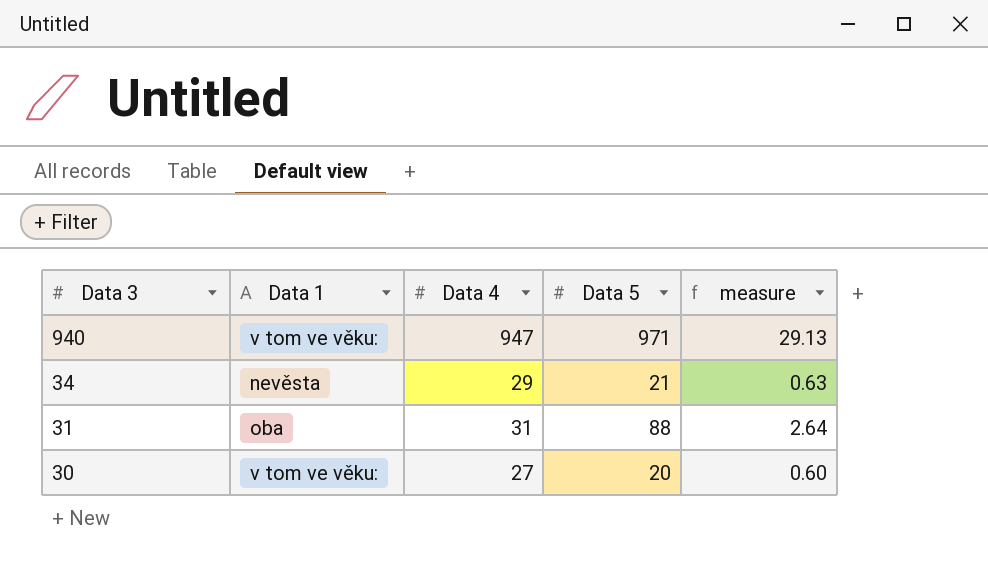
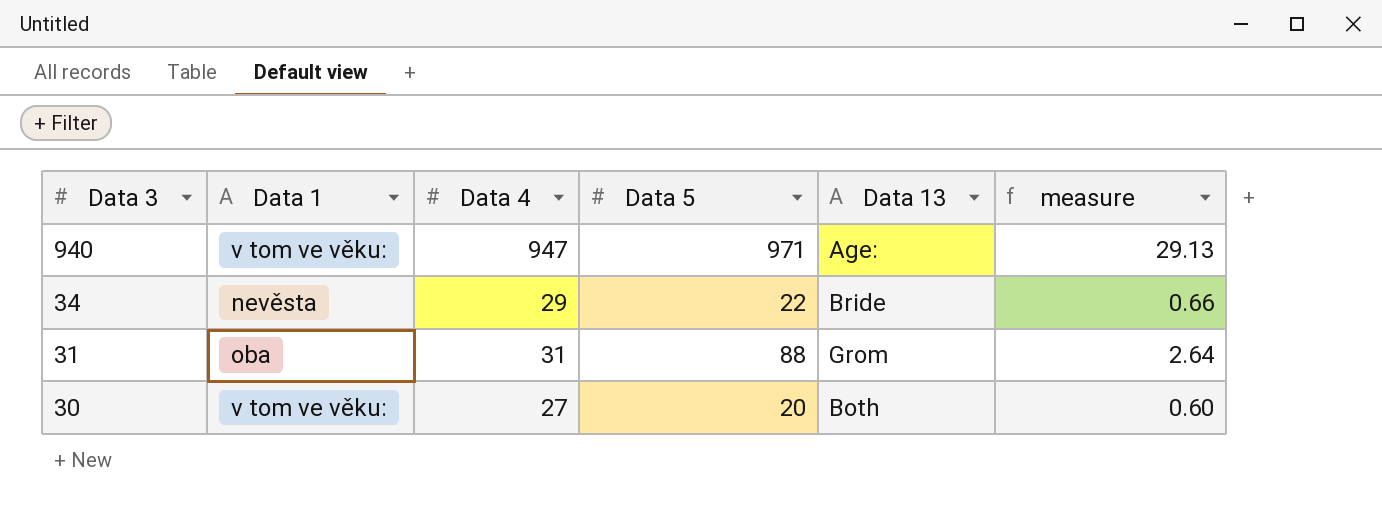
column Data 13 | position: none -> 5
34 | Data 5: 21 -> 22
34 | measure: 0.63 -> 0.66

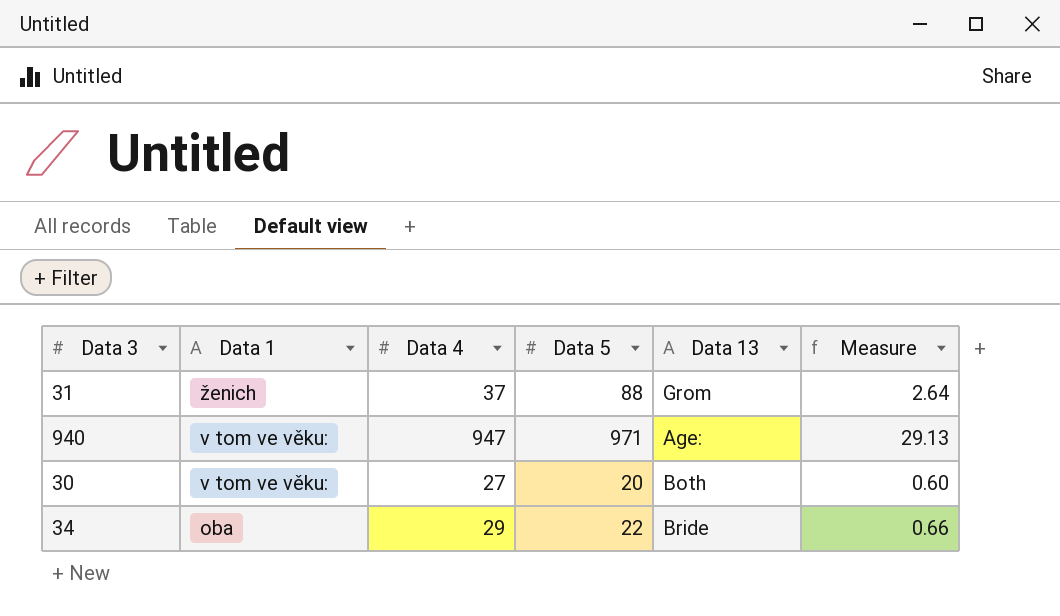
row order: Data 3 descending -> Data 1 descending
column name: measure -> Measure
31 | Data 1: oba -> ženich
31 | Data 4: 31 -> 37
34 | Data 1: nevěsta -> oba

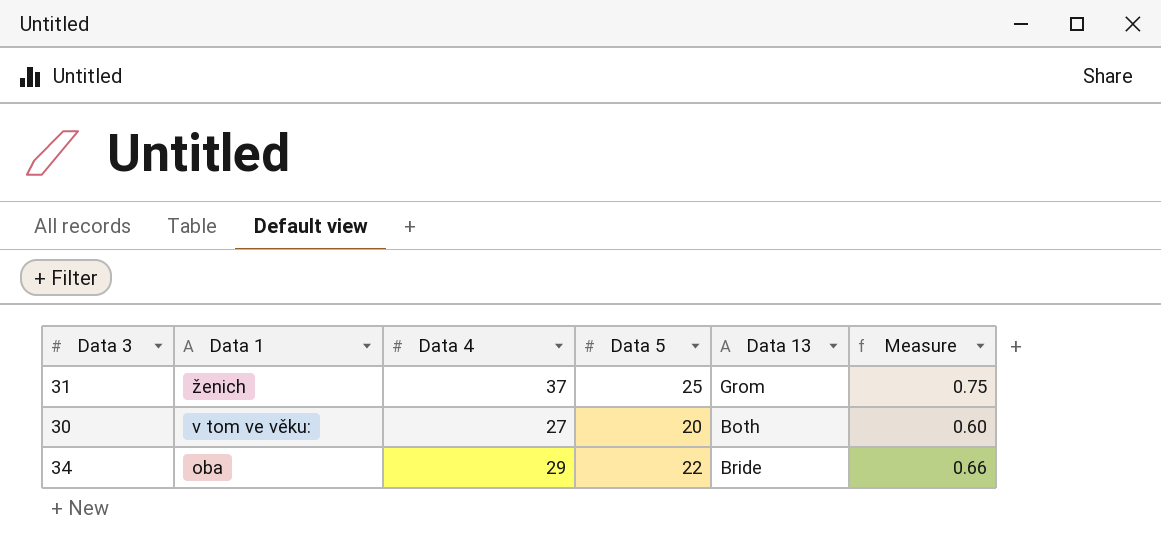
row 940: v tom ve věku: | 947 | 971 | Age: | 29.13 -> none
31 | Data 5: 88 -> 25
31 | Measure: 2.64 -> 0.75

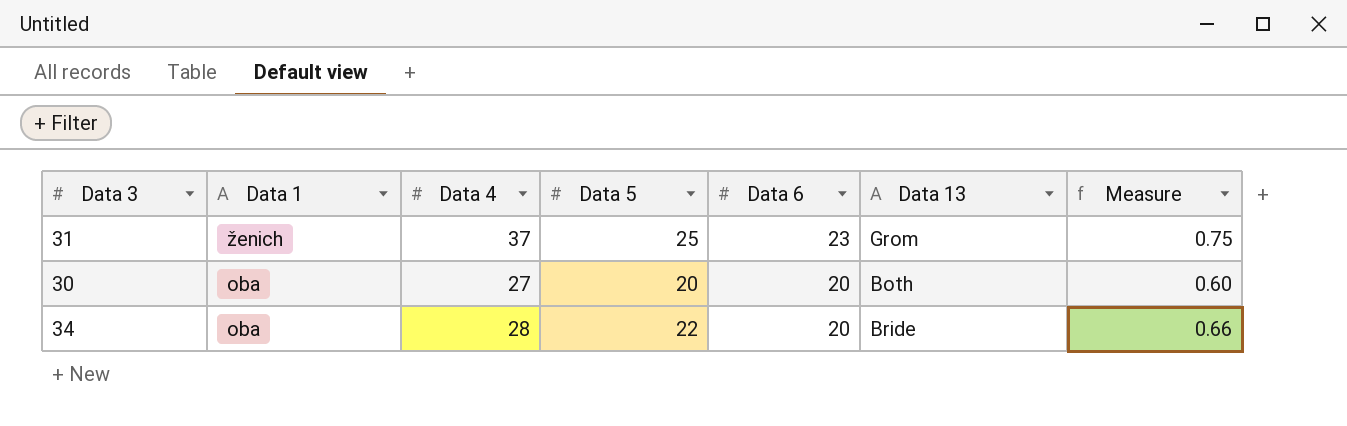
column Data 6 | position: none -> 5
30 | Data 1: v tom ve věku: -> oba
34 | Data 4: 29 -> 28

